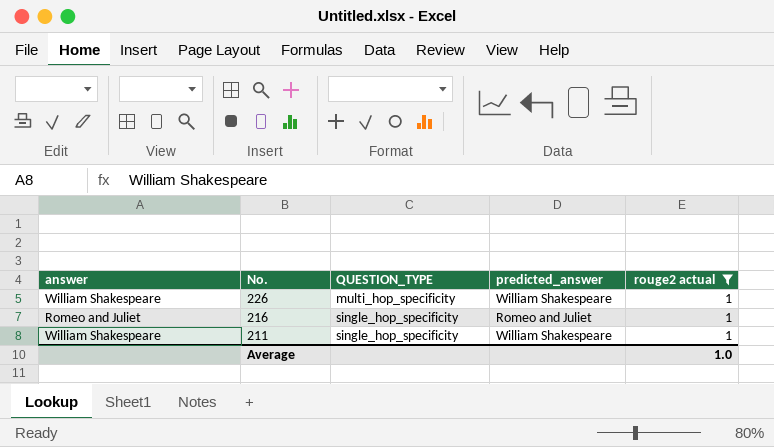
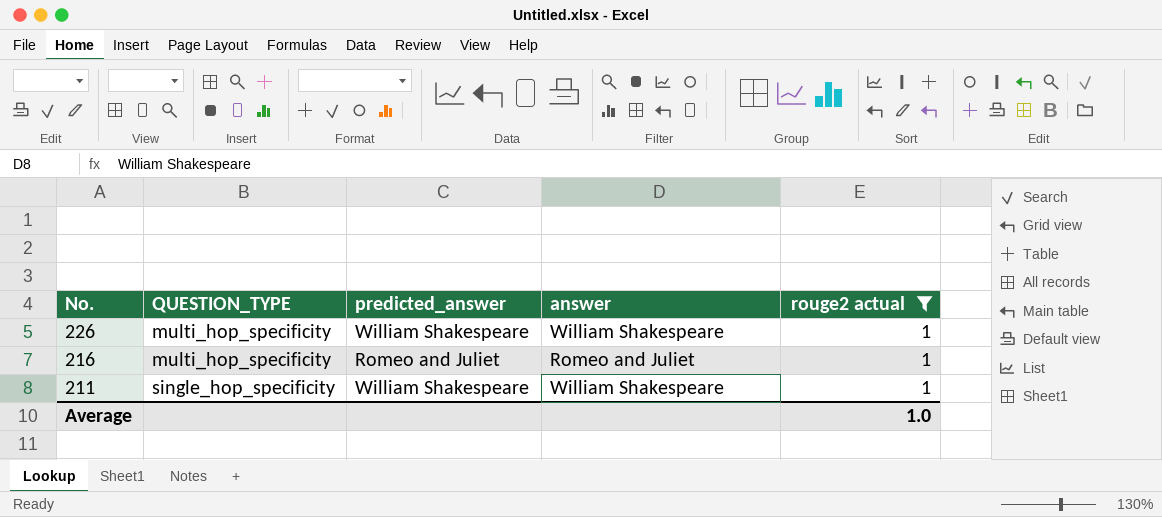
column answer | position: 1 -> 4
216 | QUESTION_TYPE: single_hop_specificity -> multi_hop_specificity

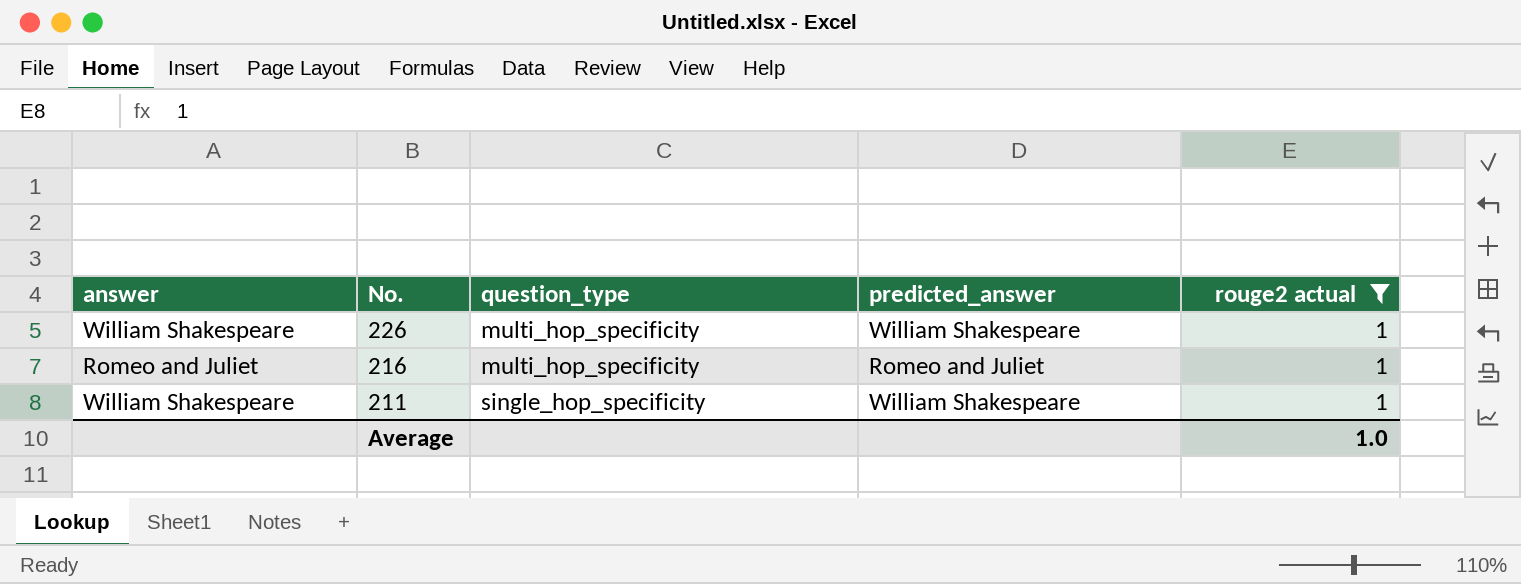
column answer | position: 4 -> 1
column name: QUESTION_TYPE -> question_type

